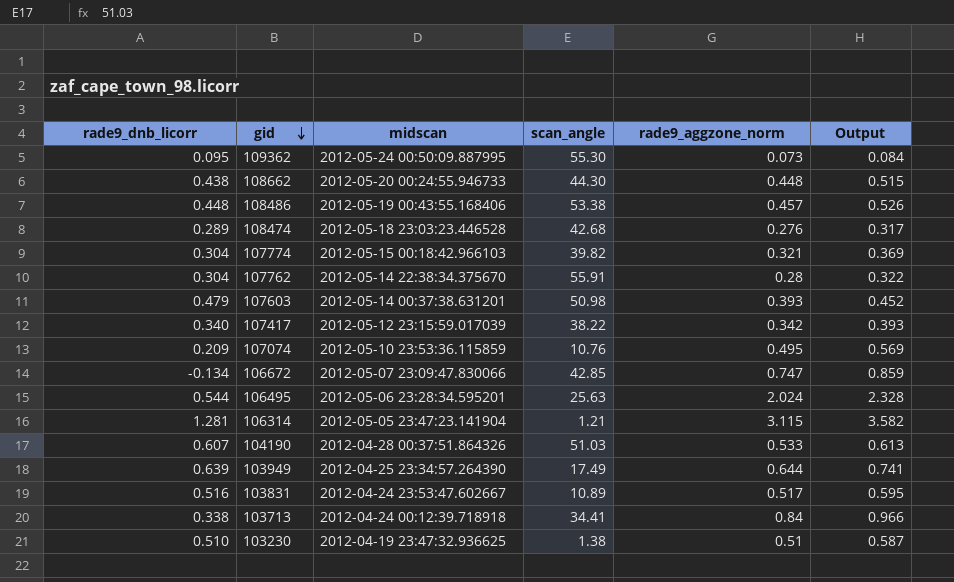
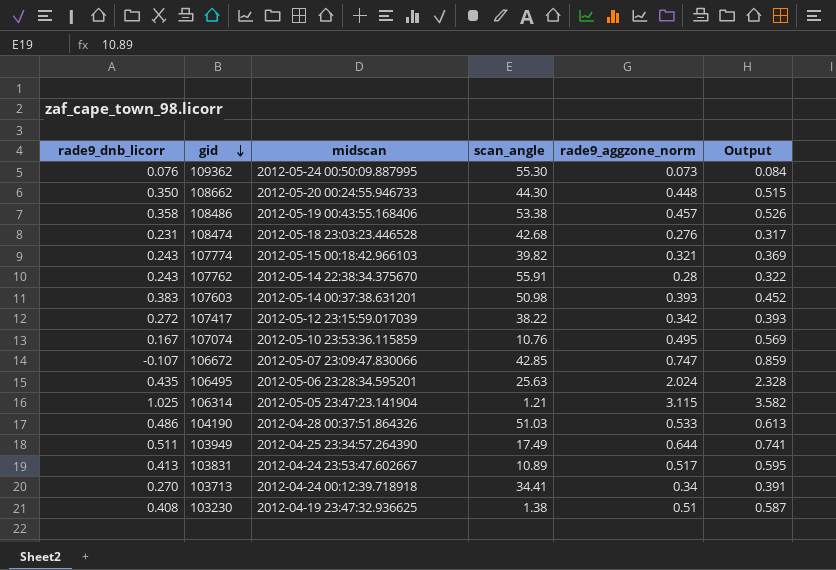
109362 | rade9_dnb_licorr: 0.095 -> 0.076
108662 | rade9_dnb_licorr: 0.438 -> 0.350
108486 | rade9_dnb_licorr: 0.448 -> 0.358
108474 | rade9_dnb_licorr: 0.289 -> 0.231
107774 | rade9_dnb_licorr: 0.304 -> 0.243
107762 | rade9_dnb_licorr: 0.304 -> 0.243
107603 | rade9_dnb_licorr: 0.479 -> 0.383
107417 | rade9_dnb_licorr: 0.340 -> 0.272
107074 | rade9_dnb_licorr: 0.209 -> 0.167
106672 | rade9_dnb_licorr: -0.134 -> -0.107
106495 | rade9_dnb_licorr: 0.544 -> 0.435
106314 | rade9_dnb_licorr: 1.281 -> 1.025
104190 | rade9_dnb_licorr: 0.607 -> 0.486
103949 | rade9_dnb_licorr: 0.639 -> 0.511
103831 | rade9_dnb_licorr: 0.516 -> 0.413
103713 | rade9_dnb_licorr: 0.338 -> 0.270
103713 | rade9_aggzone_norm: 0.84 -> 0.34
103713 | Output: 0.966 -> 0.391
103230 | rade9_dnb_licorr: 0.510 -> 0.408

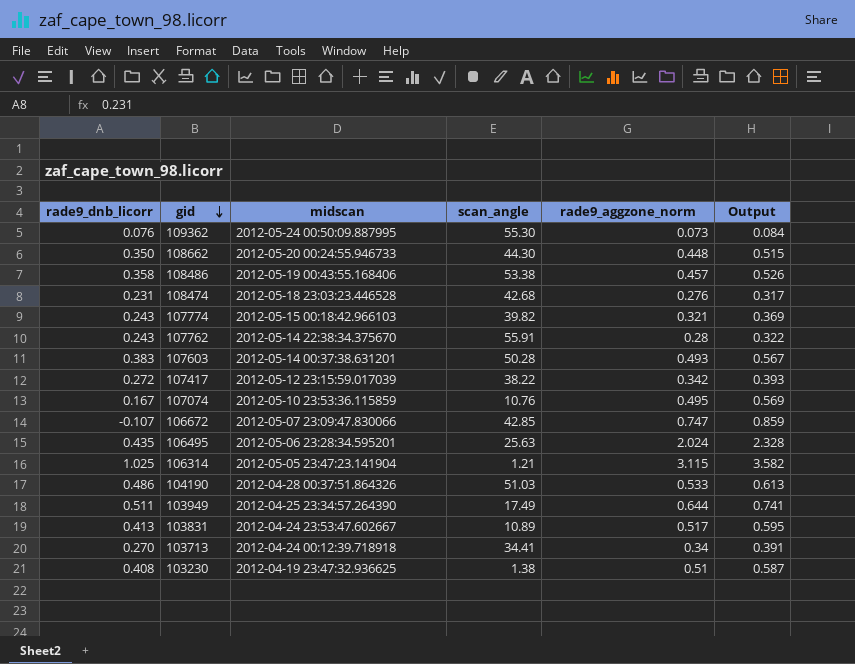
107603 | scan_angle: 50.98 -> 50.28
107603 | rade9_aggzone_norm: 0.393 -> 0.493
107603 | Output: 0.452 -> 0.567

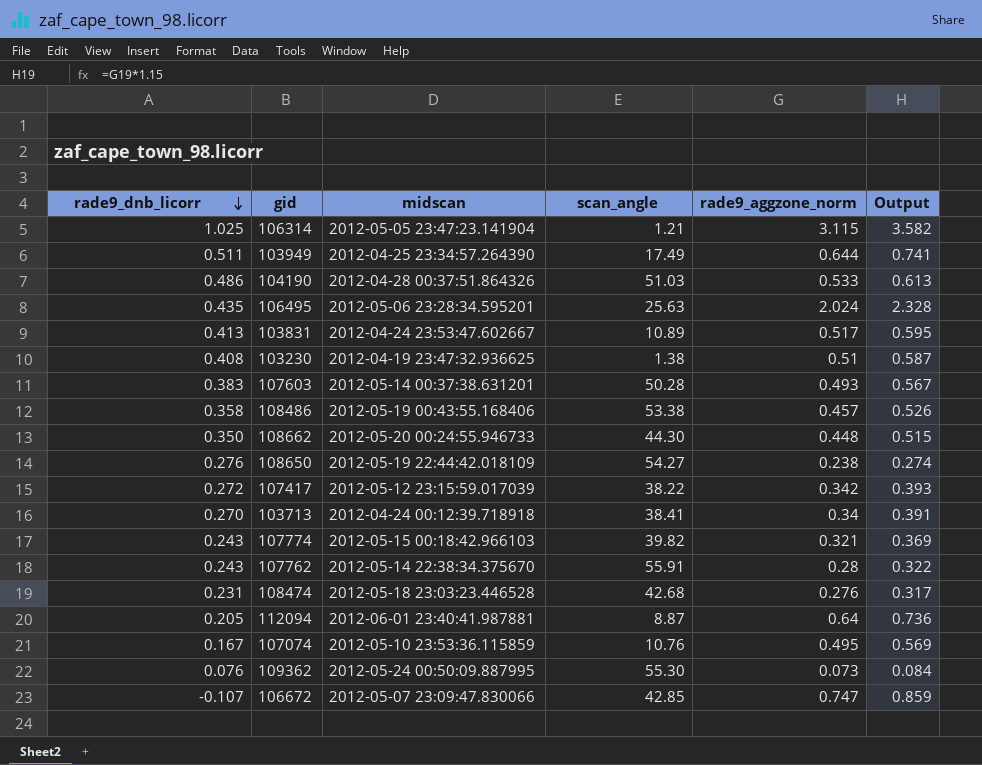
row order: gid descending -> rade9_dnb_licorr descending
row 108650: none -> 0.276 | 2012-05-19 22:44:42.018109 | 54.27 | 0.238 | 0.274
103713 | scan_angle: 34.41 -> 38.41
row 112094: none -> 0.205 | 2012-06-01 23:40:41.987881 | 8.87 | 0.64 | 0.736

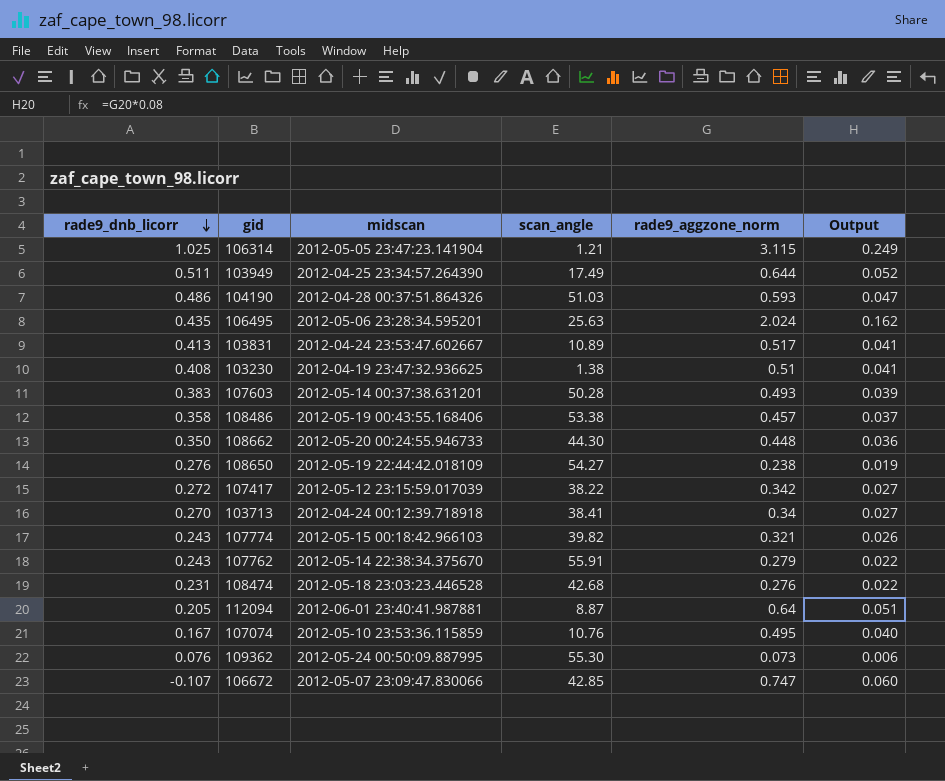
column Output | formula: [rade9_aggzone_norm] * 1.15 -> [rade9_aggzone_norm] * 0.08
104190 | rade9_aggzone_norm: 0.533 -> 0.593
107762 | rade9_aggzone_norm: 0.28 -> 0.279

